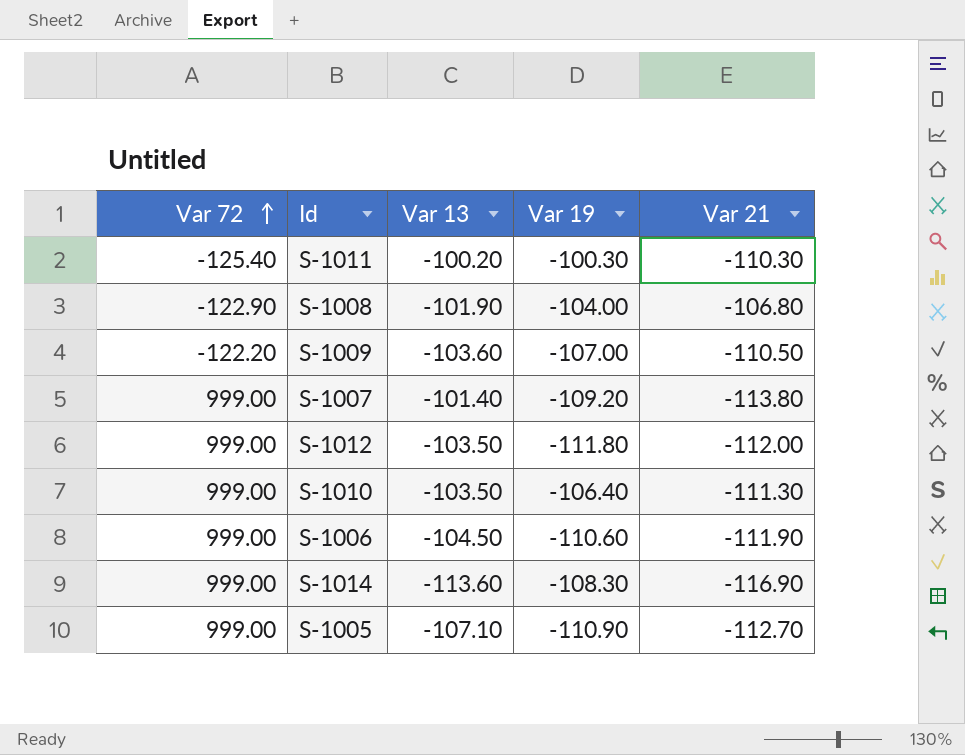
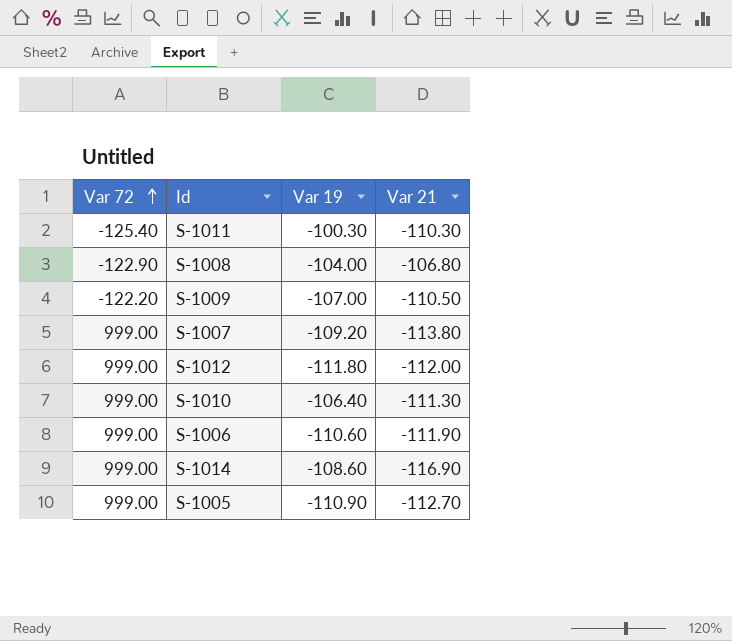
column Var 13 | position: 3 -> none
S-1014 | Var 19: -108.30 -> -108.60

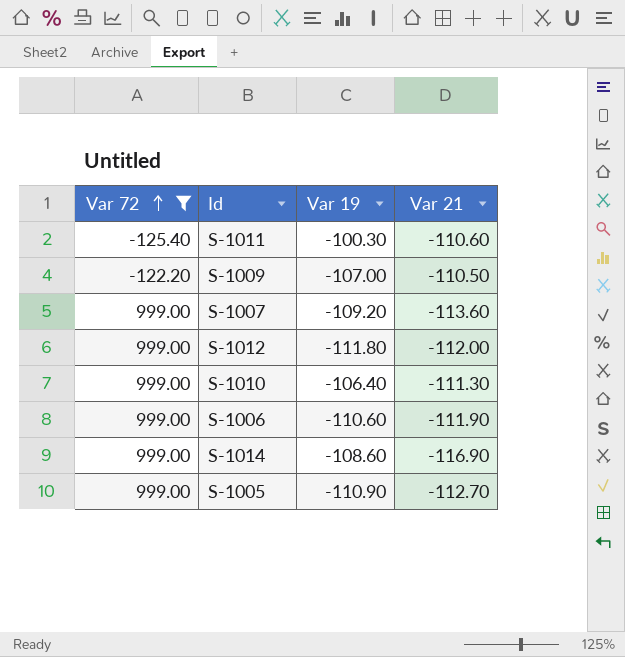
filter: none -> Var 72 != -122.90
S-1011 | Var 21: -110.30 -> -110.60
S-1007 | Var 21: -113.80 -> -113.60

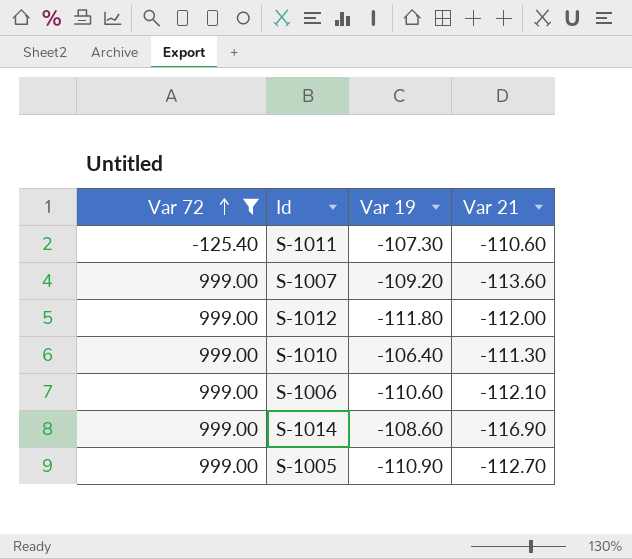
row S-1009: -122.20 | -107.00 | -110.50 -> none
S-1011 | Var 19: -100.30 -> -107.30
S-1006 | Var 21: -111.90 -> -112.10

